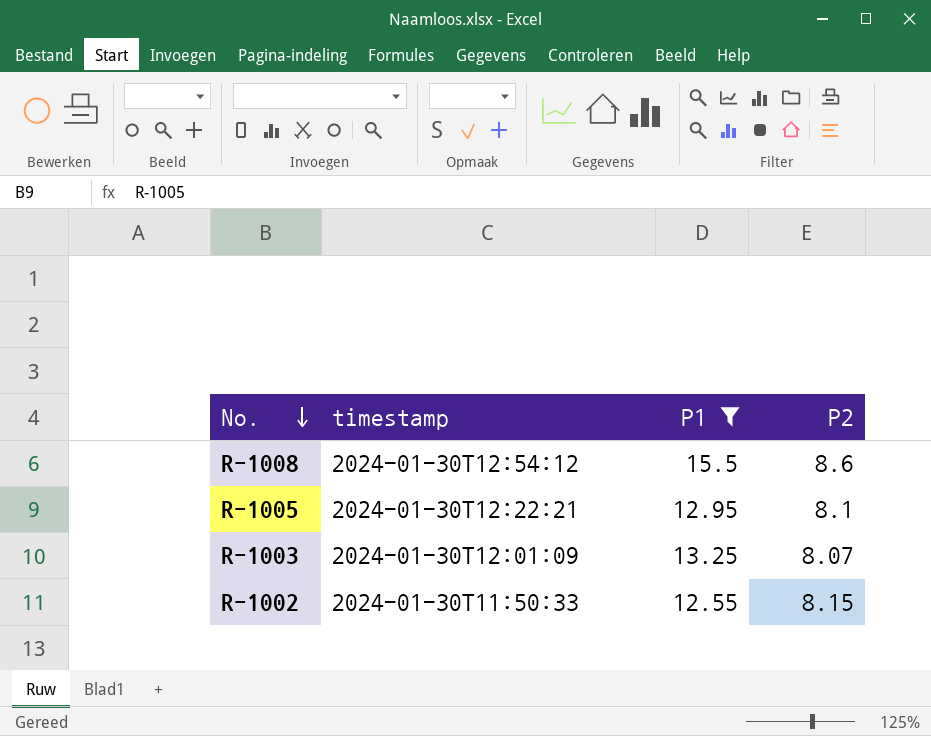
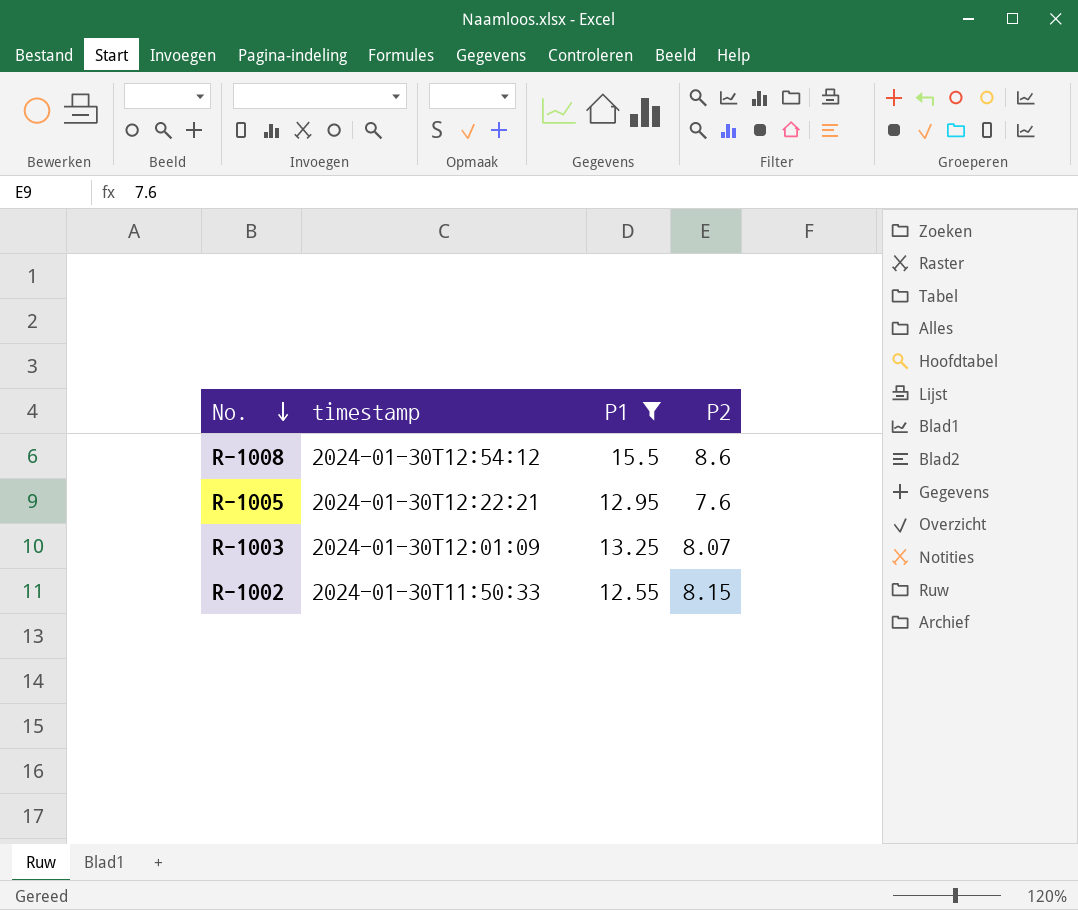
R-1005 | P2: 8.1 -> 7.6

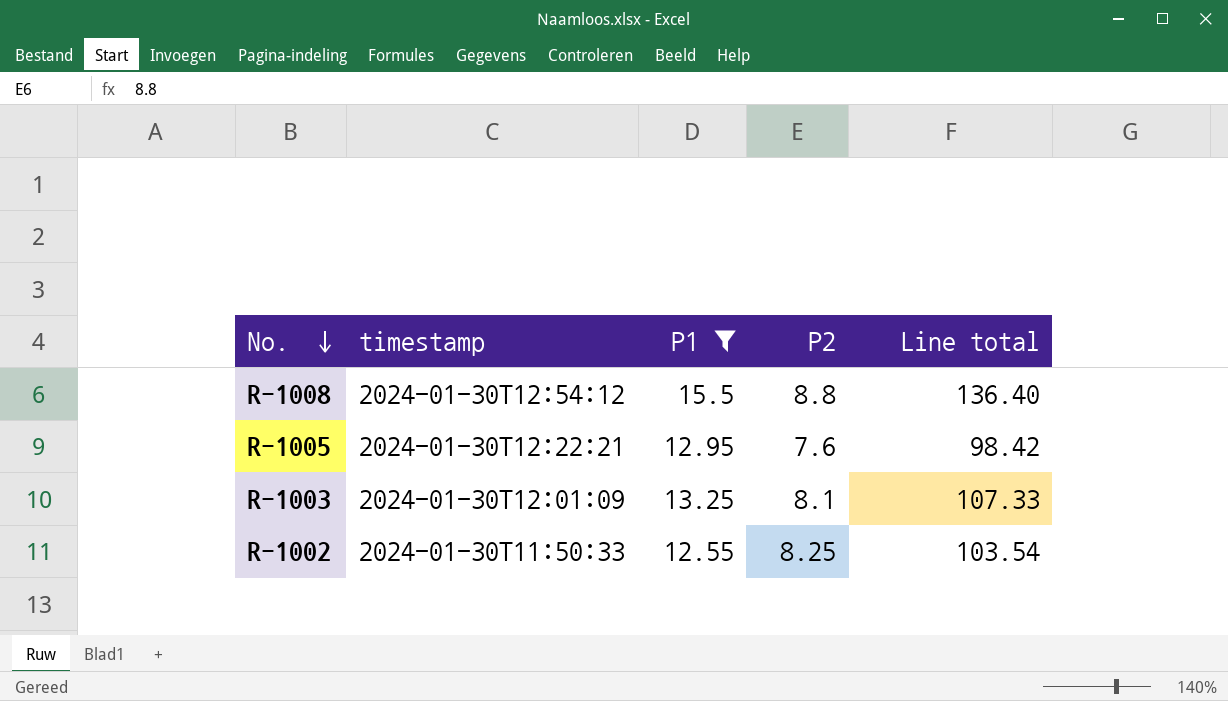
column Line total | formula: none -> [P1] * [P2]
R-1008 | P2: 8.6 -> 8.8
R-1003 | P2: 8.07 -> 8.1
R-1002 | P2: 8.15 -> 8.25

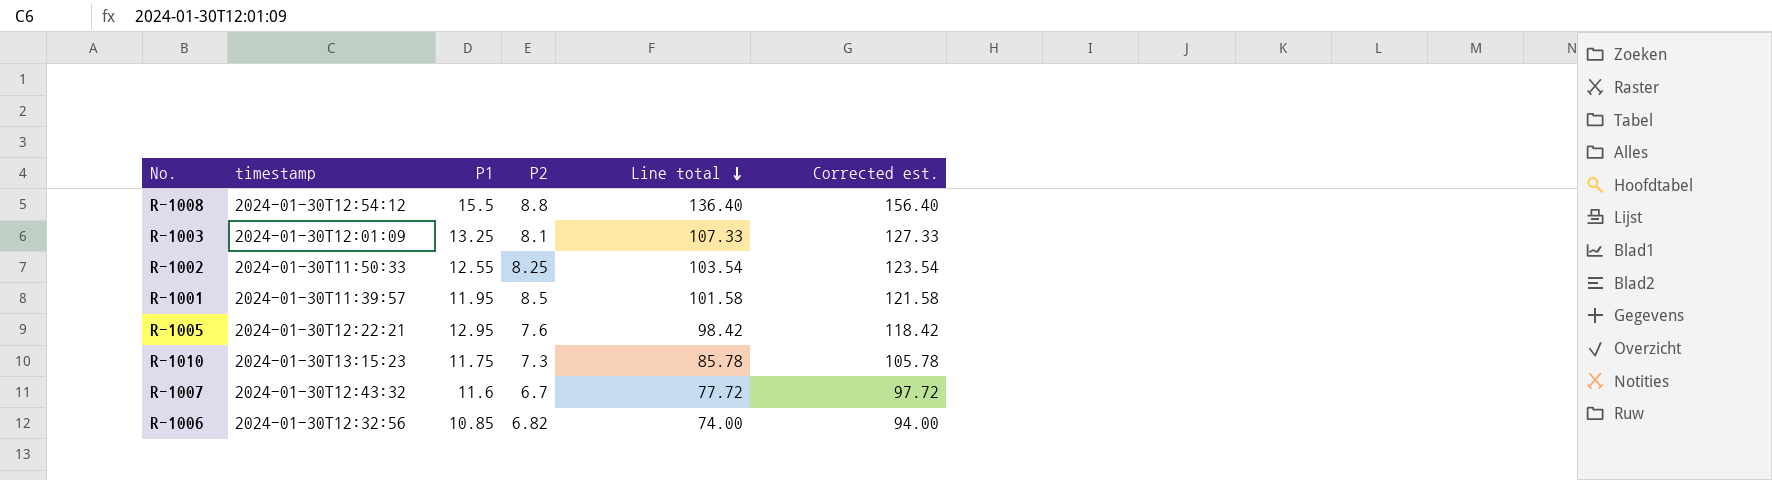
filter: P1 >= 12.55 -> none
row order: No. descending -> Line total descending
column Corrected est. | formula: none -> [Line total] + 20

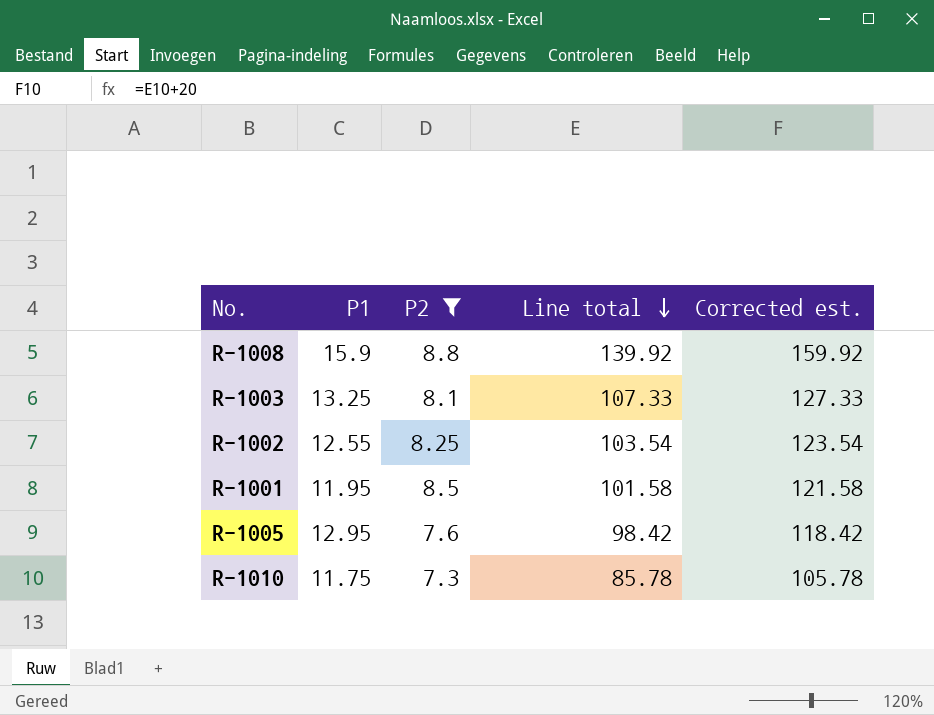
filter: none -> P2 >= 7.3
column timestamp | position: 2 -> none
R-1008 | P1: 15.5 -> 15.9
R-1008 | Line total: 136.40 -> 139.92
R-1008 | Corrected est.: 156.40 -> 159.92

